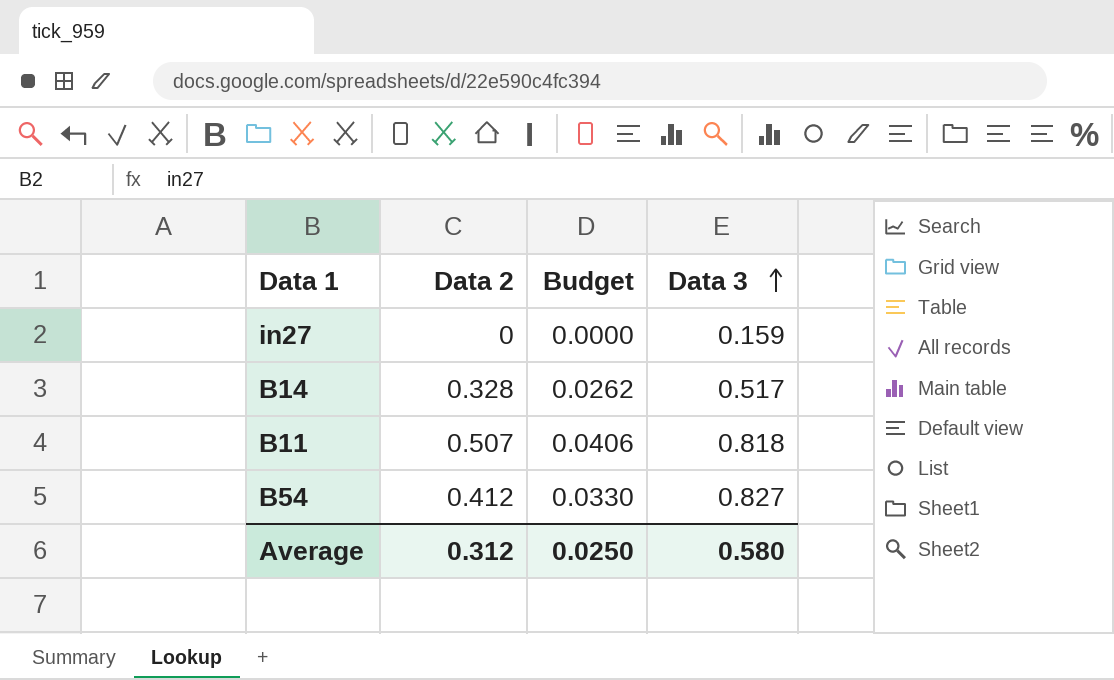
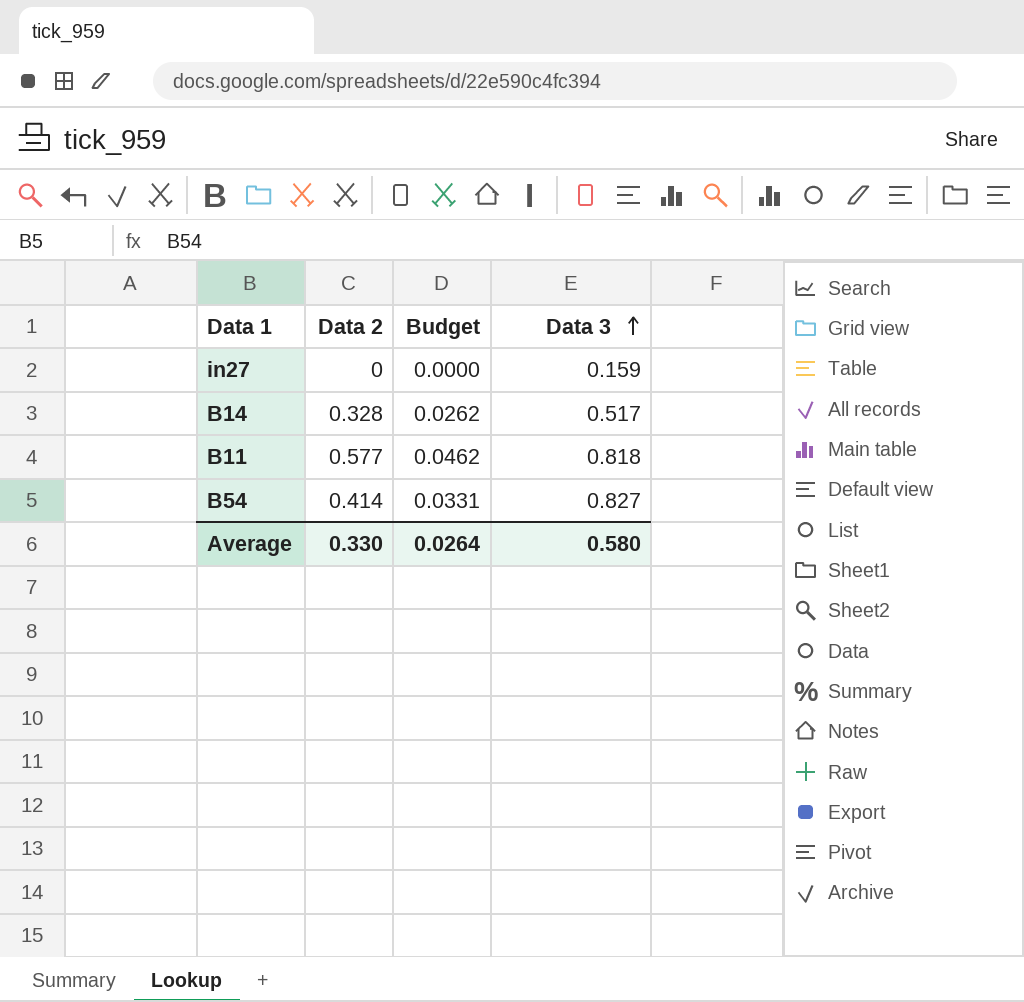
B11 | Data 2: 0.507 -> 0.577
B11 | Budget: 0.0406 -> 0.0462
B54 | Data 2: 0.412 -> 0.414
B54 | Budget: 0.0330 -> 0.0331
Average | Data 2: 0.312 -> 0.330
Average | Budget: 0.0250 -> 0.0264

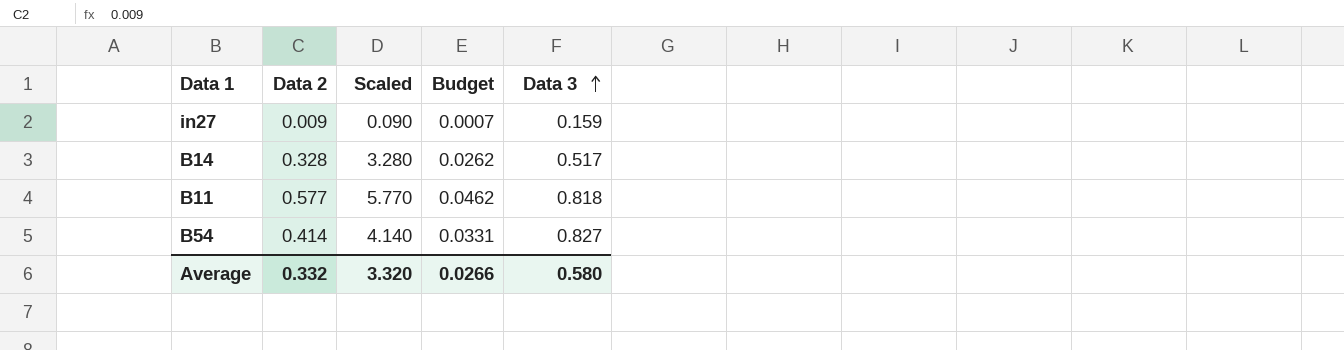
column Scaled | formula: none -> [Data 2] * 10
in27 | Data 2: 0 -> 0.009
in27 | Budget: 0.0000 -> 0.0007
Average | Data 2: 0.330 -> 0.332
Average | Budget: 0.0264 -> 0.0266

